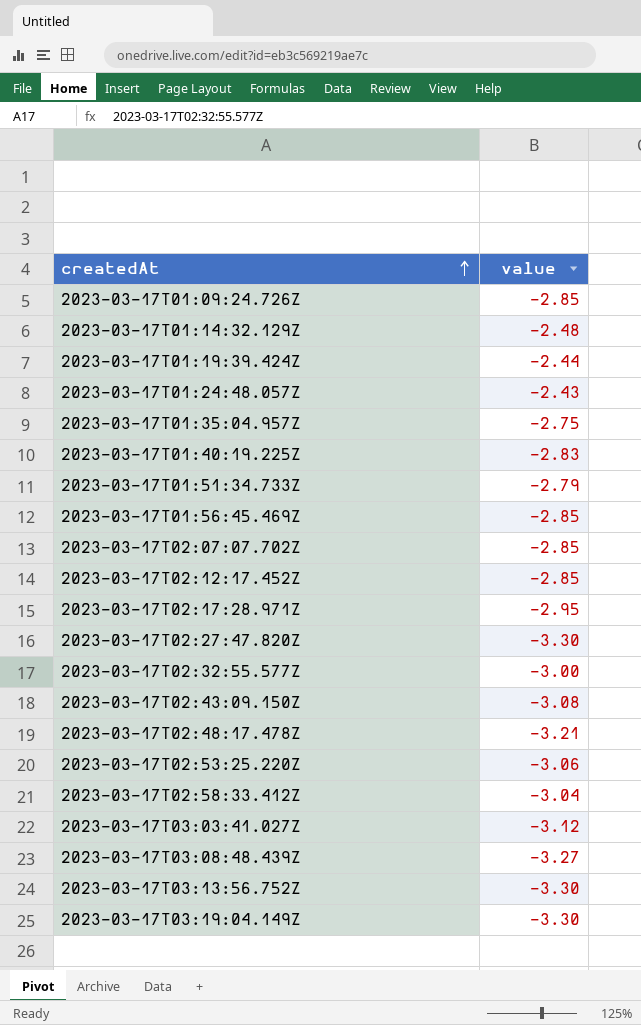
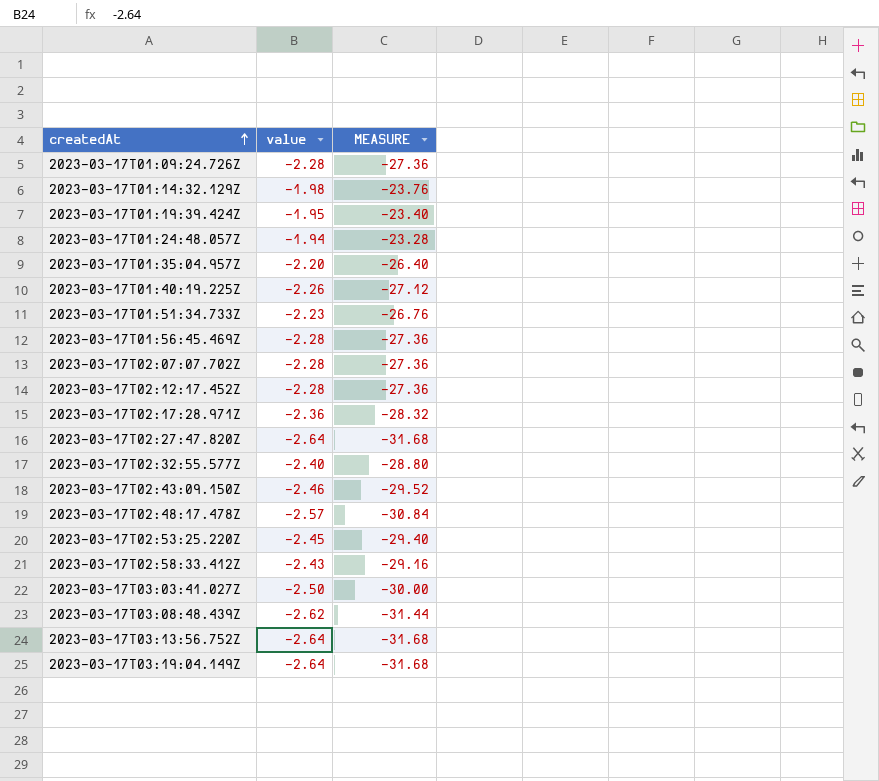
column MEASURE | formula: none -> [value] * 12
2023-03-17T01:09:24.726Z | value: -2.85 -> -2.28
2023-03-17T01:14:32.129Z | value: -2.48 -> -1.98
2023-03-17T01:19:39.424Z | value: -2.44 -> -1.95
2023-03-17T01:24:48.057Z | value: -2.43 -> -1.94
2023-03-17T01:35:04.957Z | value: -2.75 -> -2.20
2023-03-17T01:40:19.225Z | value: -2.83 -> -2.26
2023-03-17T01:51:34.733Z | value: -2.79 -> -2.23
2023-03-17T01:56:45.469Z | value: -2.85 -> -2.28
2023-03-17T02:07:07.702Z | value: -2.85 -> -2.28
2023-03-17T02:12:17.452Z | value: -2.85 -> -2.28
2023-03-17T02:17:28.971Z | value: -2.95 -> -2.36
2023-03-17T02:27:47.820Z | value: -3.30 -> -2.64
2023-03-17T02:32:55.577Z | value: -3.00 -> -2.40
2023-03-17T02:43:09.150Z | value: -3.08 -> -2.46
2023-03-17T02:48:17.478Z | value: -3.21 -> -2.57
2023-03-17T02:53:25.220Z | value: -3.06 -> -2.45
2023-03-17T02:58:33.412Z | value: -3.04 -> -2.43
2023-03-17T03:03:41.027Z | value: -3.12 -> -2.50
2023-03-17T03:08:48.439Z | value: -3.27 -> -2.62
2023-03-17T03:13:56.752Z | value: -3.30 -> -2.64
2023-03-17T03:19:04.149Z | value: -3.30 -> -2.64

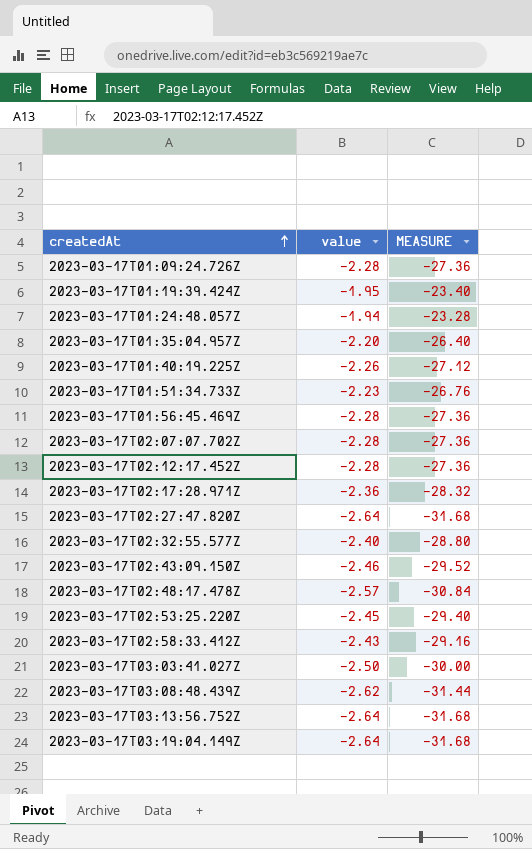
row 2023-03-17T01:14:32.129Z: -1.98 | -23.76 -> none

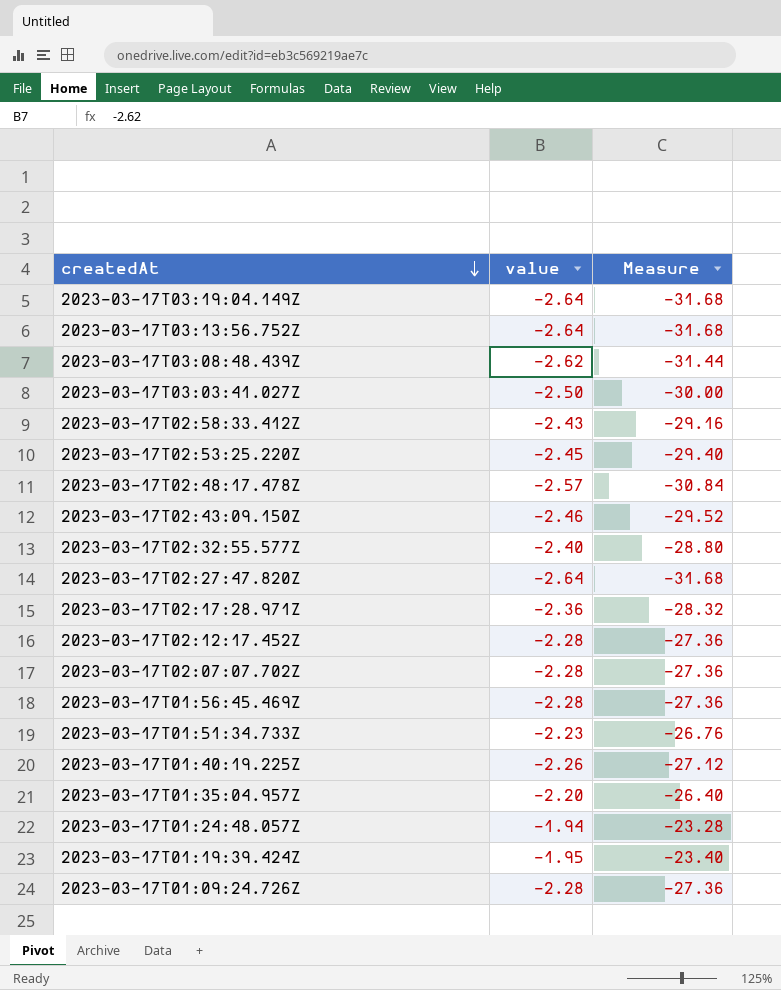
row order: createdAt ascending -> createdAt descending
column name: MEASURE -> Measure

